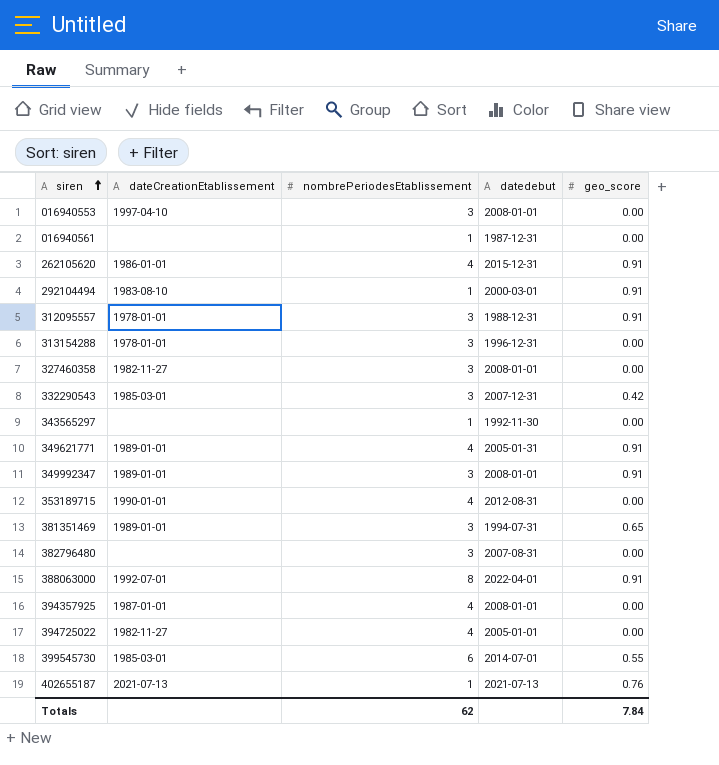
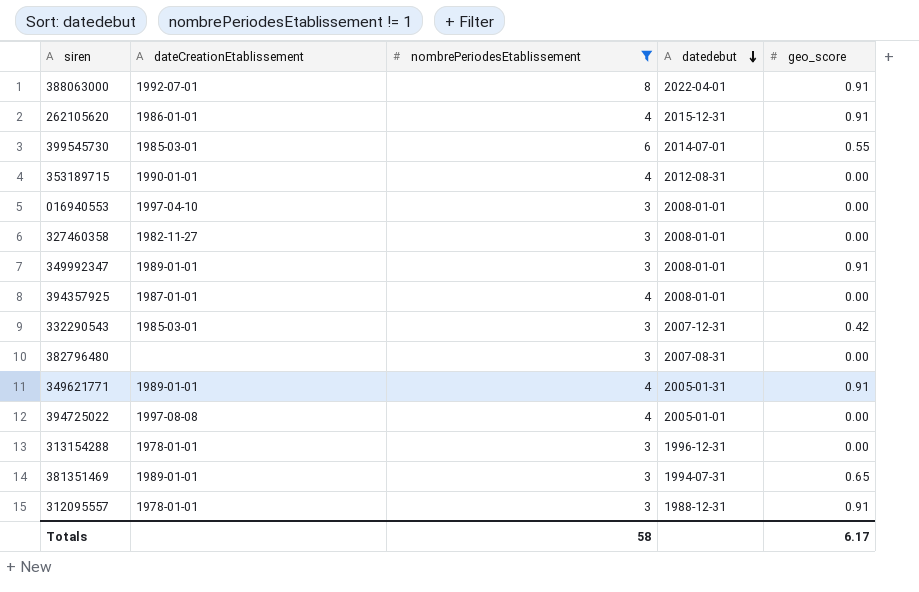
filter: none -> nombrePeriodesEtablissement != 1
row order: siren ascending -> datedebut descending
394725022 | dateCreationEtablissement: 1982-11-27 -> 1997-08-08
Totals | nombrePeriodesEtablissement: 62 -> 58
Totals | geo_score: 7.84 -> 6.17

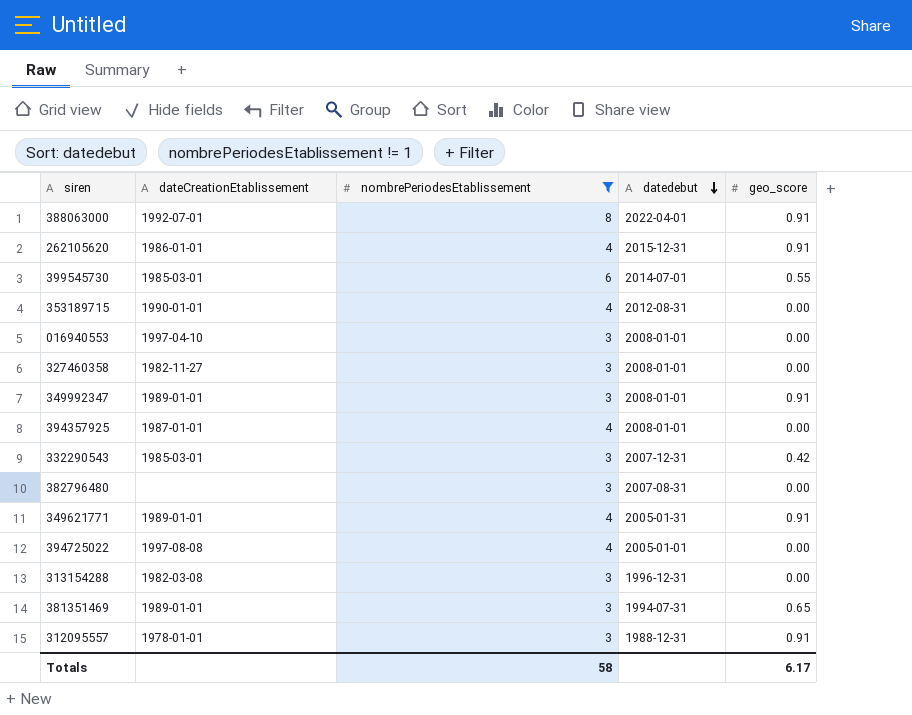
313154288 | dateCreationEtablissement: 1978-01-01 -> 1982-03-08

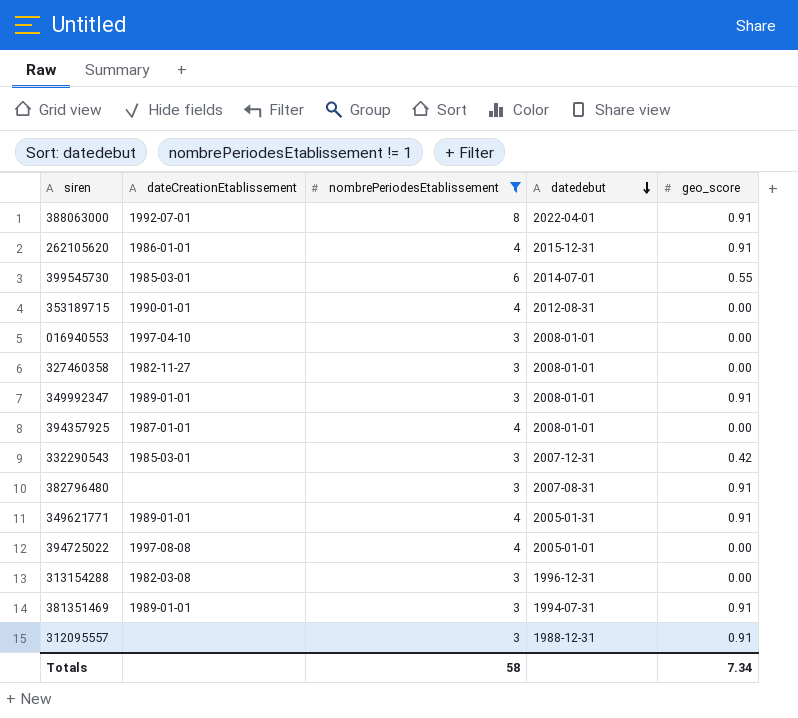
382796480 | geo_score: 0.00 -> 0.91
381351469 | geo_score: 0.65 -> 0.91
312095557 | dateCreationEtablissement: 1978-01-01 -> none
Totals | geo_score: 6.17 -> 7.34

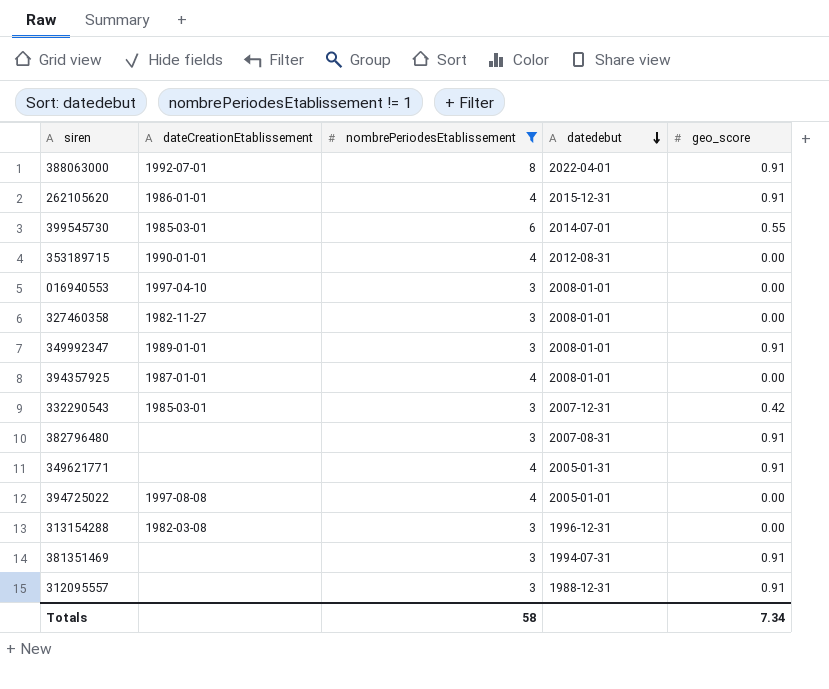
349621771 | dateCreationEtablissement: 1989-01-01 -> none
381351469 | dateCreationEtablissement: 1989-01-01 -> none

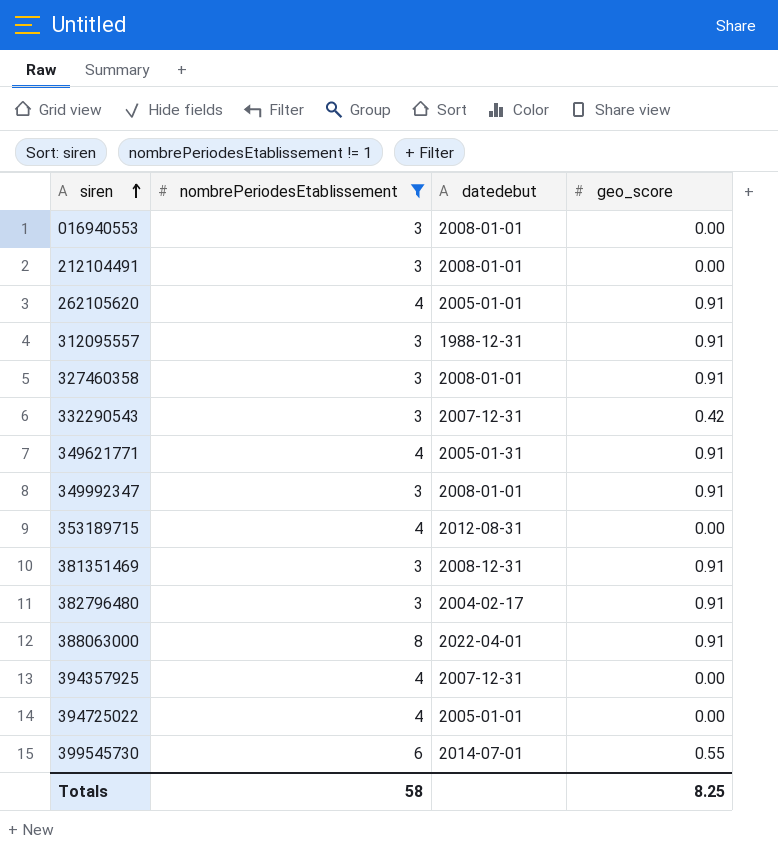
row order: datedebut descending -> siren ascending
column dateCreationEtablissement | position: 2 -> none
row 313154288: 1982-03-08 | 3 | 1996-12-31 | 0.00 -> none
row 212104491: none -> 3 | 2008-01-01 | 0.00
262105620 | datedebut: 2015-12-31 -> 2005-01-01
327460358 | geo_score: 0.00 -> 0.91
381351469 | datedebut: 1994-07-31 -> 2008-12-31
382796480 | datedebut: 2007-08-31 -> 2004-02-17
394357925 | datedebut: 2008-01-01 -> 2007-12-31
Totals | geo_score: 7.34 -> 8.25

